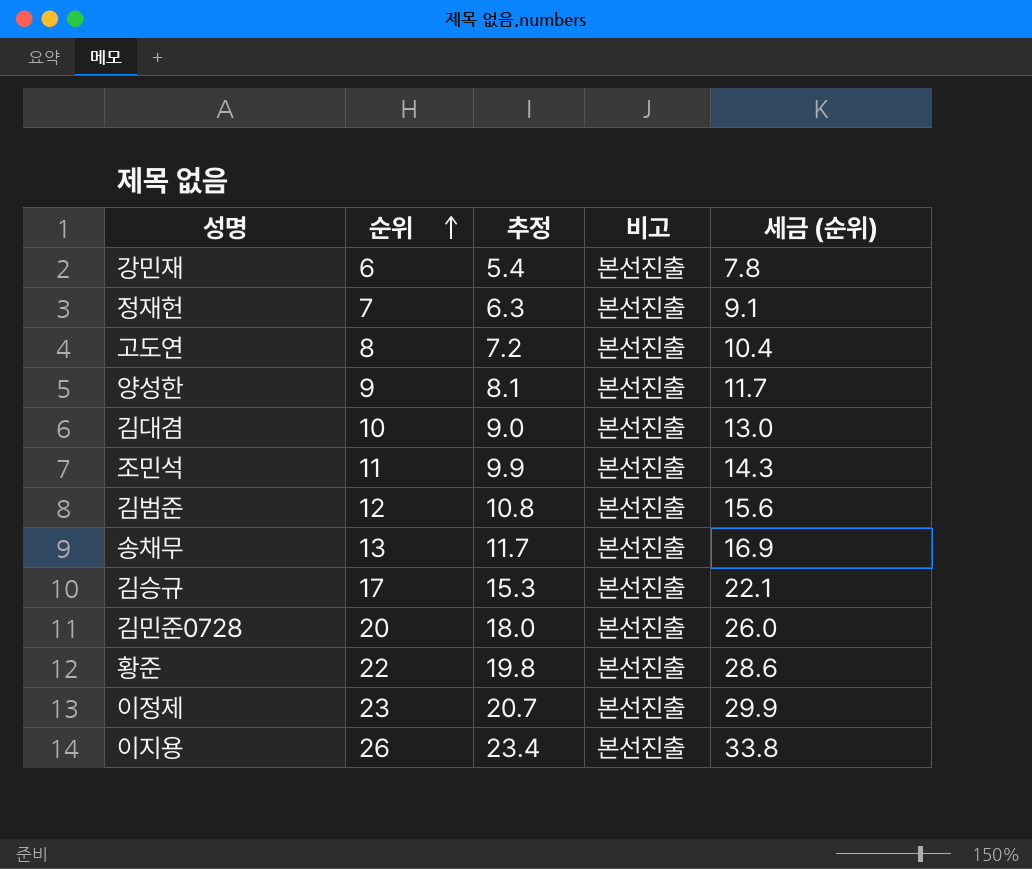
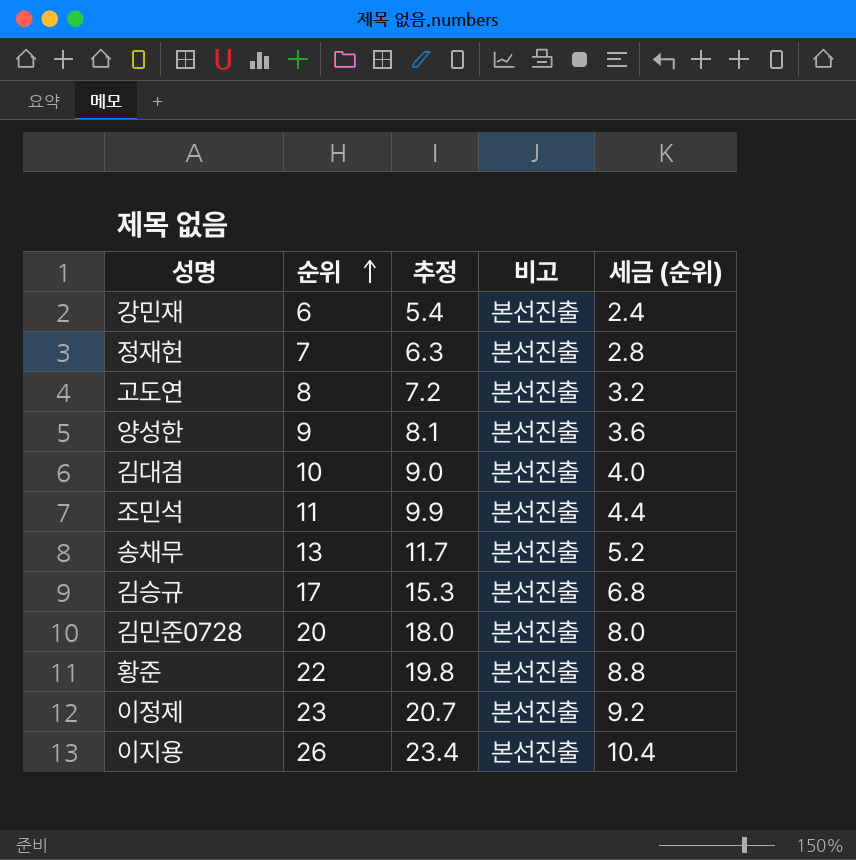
column 세금 (순위) | formula: [순위] * 1.3 -> [순위] * 0.4
row 김범준: 12 | 10.8 | 본선진출 | 15.6 -> none

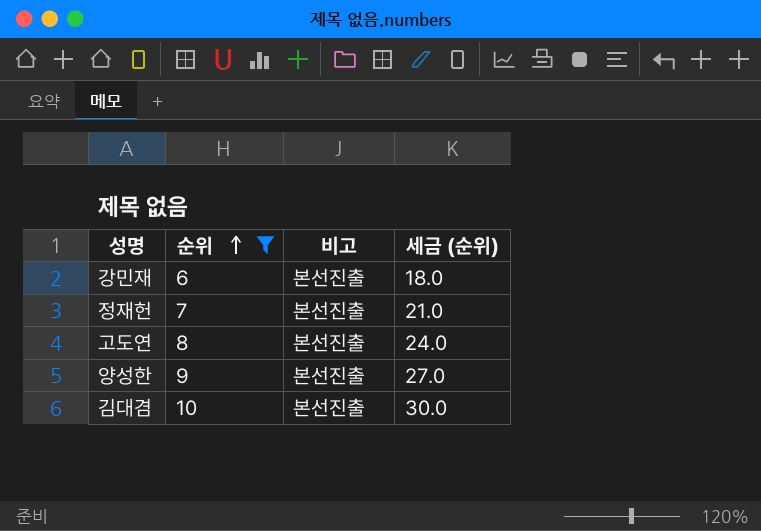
filter: none -> 순위 <= 10
column 추정 | formula: [순위] * 0.9 -> none
column 세금 (순위) | formula: [순위] * 0.4 -> [순위] * 3

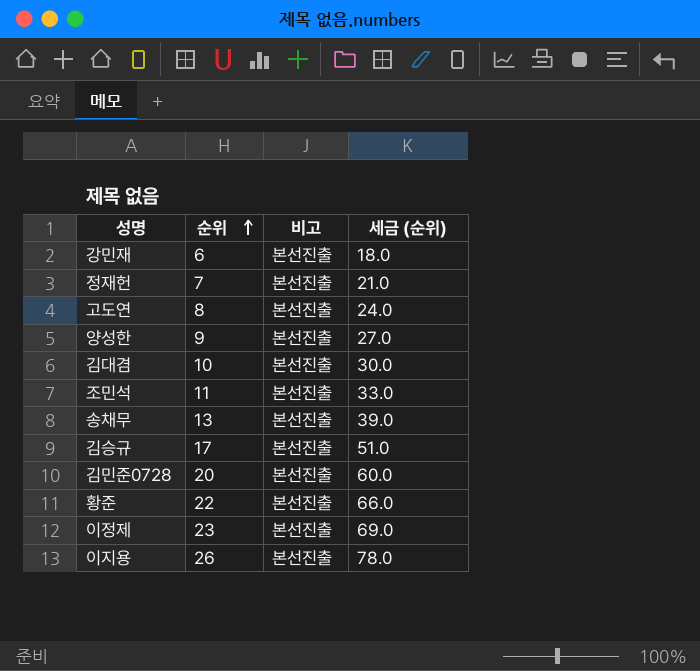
filter: 순위 <= 10 -> none

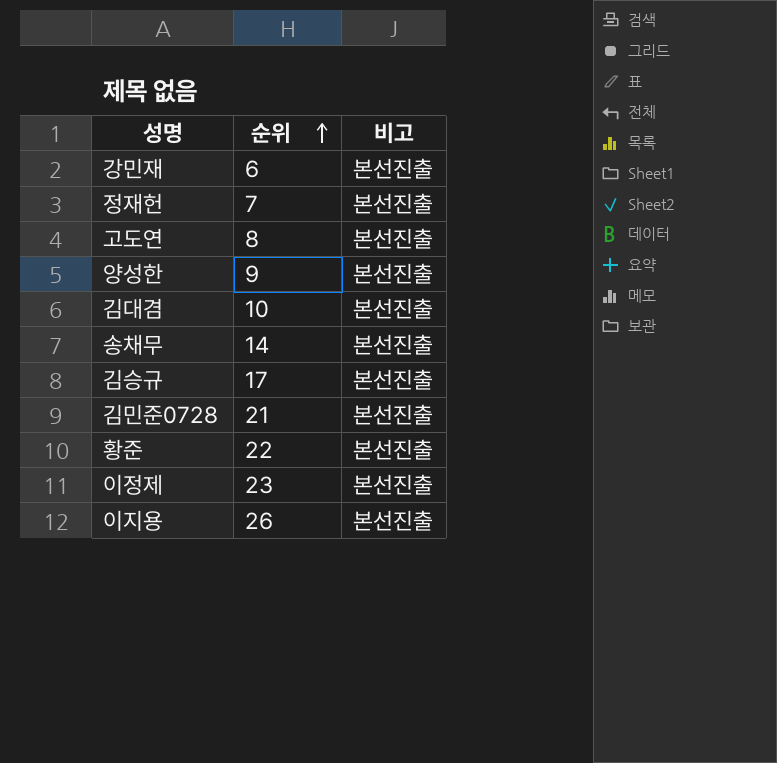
column 세금 (순위) | formula: [순위] * 3 -> none
row 조민석: 11 | 본선진출 | 33.0 -> none
송채무 | 순위: 13 -> 14
김민준0728 | 순위: 20 -> 21

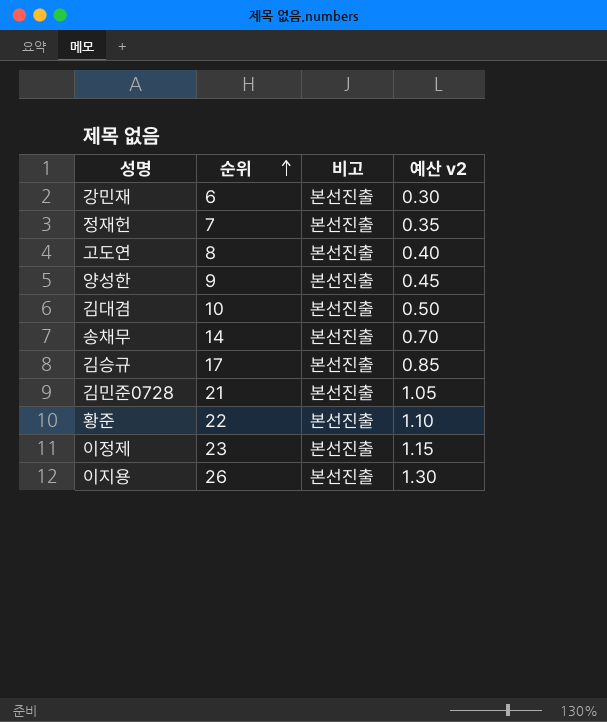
column 예산 v2 | formula: none -> [순위] * 0.05

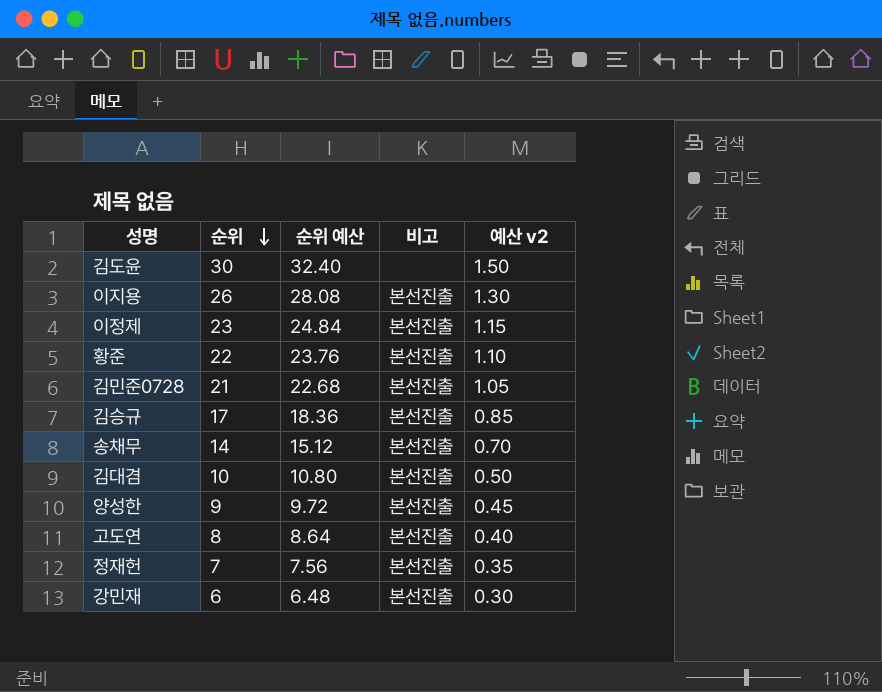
row order: 순위 ascending -> 순위 descending
column 순위 예산 | formula: none -> [순위] * 1.08
row 김도윤: none -> 30 | 32.40 | none | 1.50

